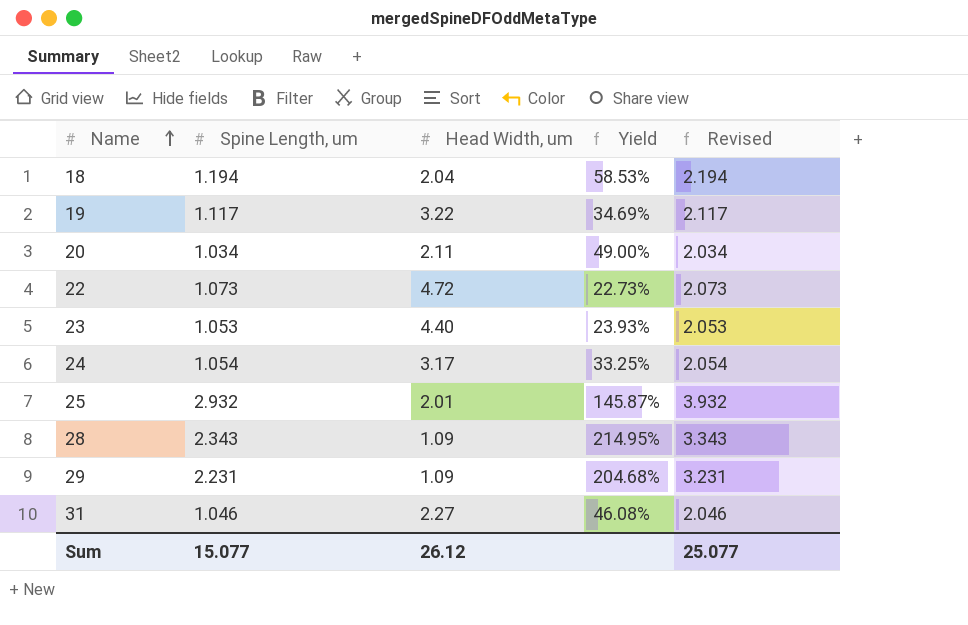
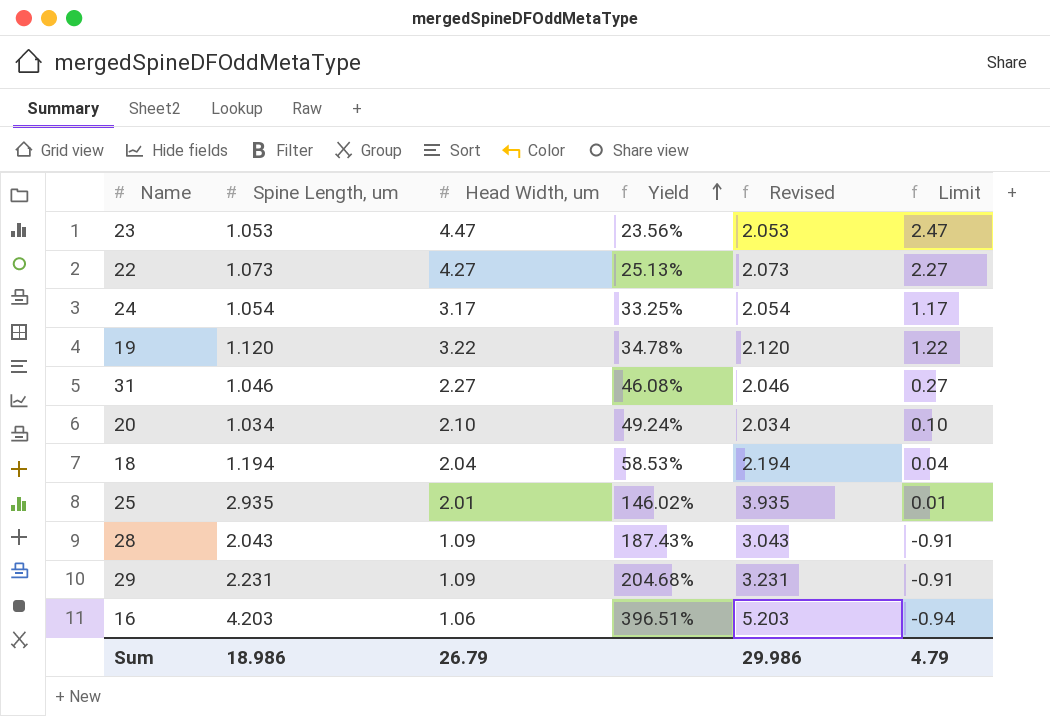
row order: Name ascending -> Yield ascending
column Limit | formula: none -> [Head Width, um] - 2
23 | Head Width, um: 4.40 -> 4.47
23 | Yield: 23.93% -> 23.56%
22 | Head Width, um: 4.72 -> 4.27
22 | Yield: 22.73% -> 25.13%
19 | Spine Length, um: 1.117 -> 1.120
19 | Yield: 34.69% -> 34.78%
19 | Revised: 2.117 -> 2.120
20 | Head Width, um: 2.11 -> 2.10
20 | Yield: 49.00% -> 49.24%
25 | Spine Length, um: 2.932 -> 2.935
25 | Yield: 145.87% -> 146.02%
25 | Revised: 3.932 -> 3.935
28 | Spine Length, um: 2.343 -> 2.043
28 | Yield: 214.95% -> 187.43%
28 | Revised: 3.343 -> 3.043
row 16: none -> 4.203 | 1.06 | 396.51% | 5.203 | -0.94
Sum | Spine Length, um: 15.077 -> 18.986
Sum | Head Width, um: 26.12 -> 26.79
Sum | Revised: 25.077 -> 29.986

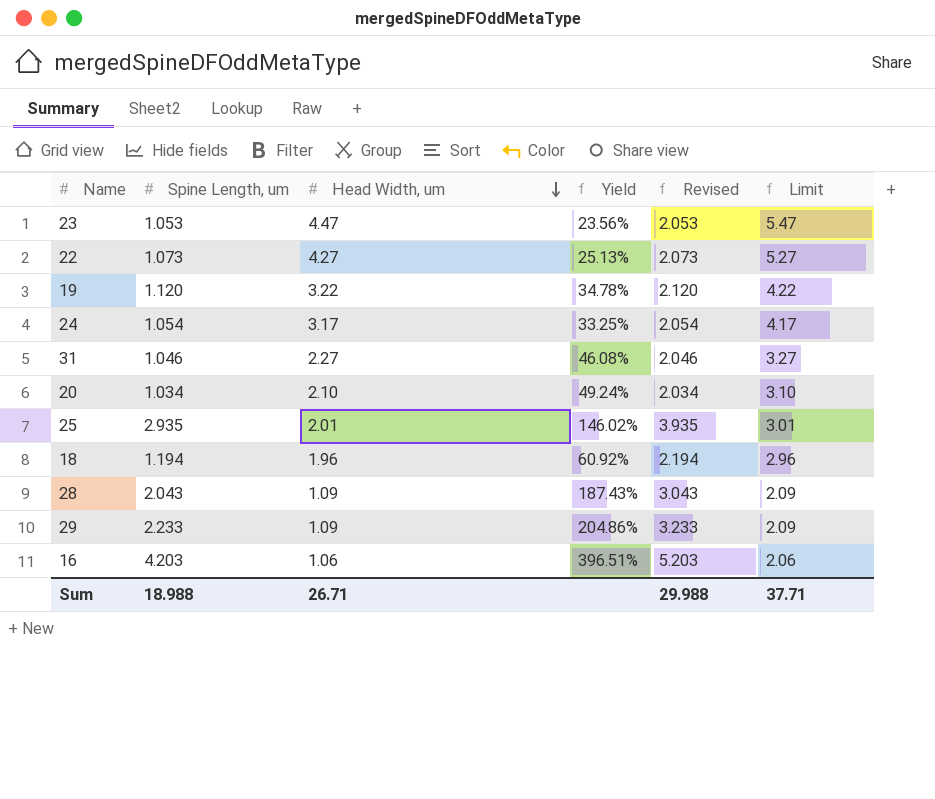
row order: Yield ascending -> Head Width, um descending
column Limit | formula: [Head Width, um] - 2 -> [Head Width, um] + 1
18 | Head Width, um: 2.04 -> 1.96
18 | Yield: 58.53% -> 60.92%
29 | Spine Length, um: 2.231 -> 2.233
29 | Yield: 204.68% -> 204.86%
29 | Revised: 3.231 -> 3.233
Sum | Spine Length, um: 18.986 -> 18.988
Sum | Head Width, um: 26.79 -> 26.71
Sum | Revised: 29.986 -> 29.988
Sum | Limit: 4.79 -> 37.71

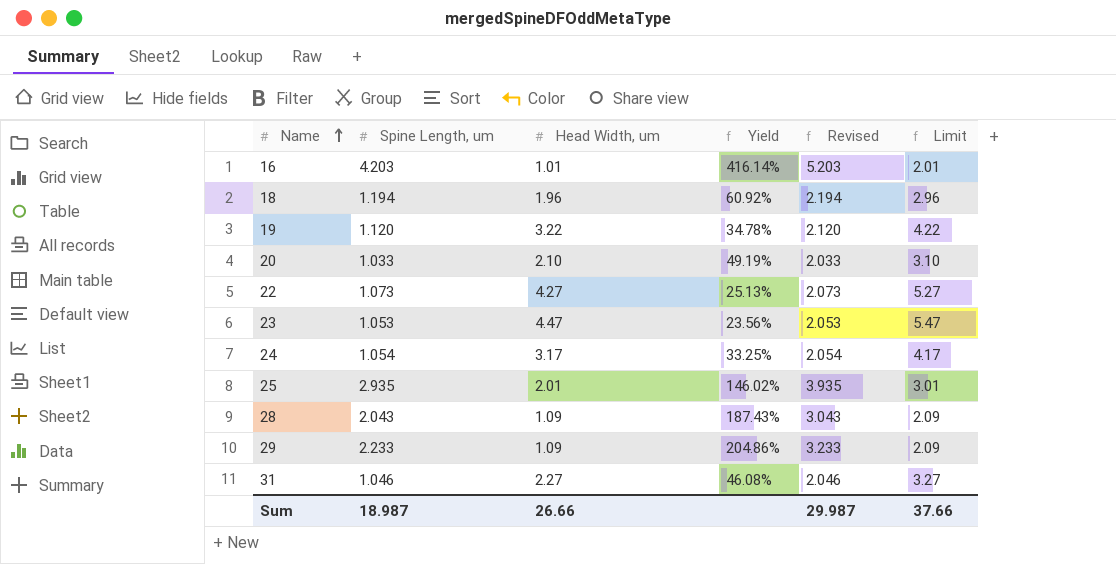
row order: Head Width, um descending -> Name ascending
16 | Head Width, um: 1.06 -> 1.01
16 | Yield: 396.51% -> 416.14%
16 | Limit: 2.06 -> 2.01
20 | Spine Length, um: 1.034 -> 1.033
20 | Yield: 49.24% -> 49.19%
20 | Revised: 2.034 -> 2.033
Sum | Spine Length, um: 18.988 -> 18.987
Sum | Head Width, um: 26.71 -> 26.66
Sum | Revised: 29.988 -> 29.987
Sum | Limit: 37.71 -> 37.66

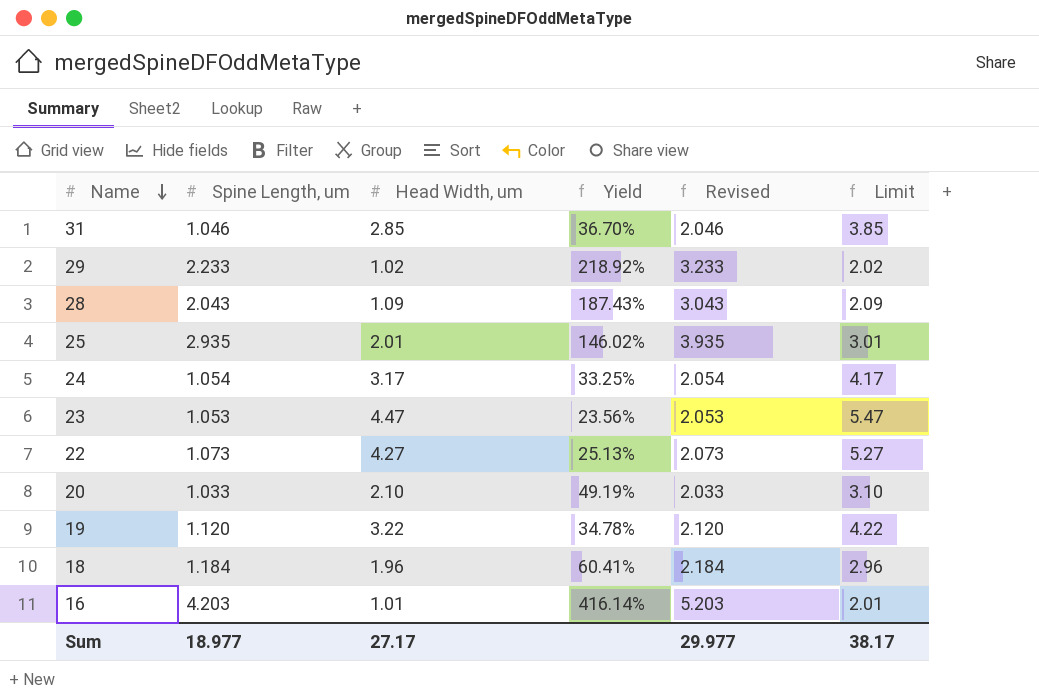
row order: Name ascending -> Name descending
31 | Head Width, um: 2.27 -> 2.85
31 | Yield: 46.08% -> 36.70%
31 | Limit: 3.27 -> 3.85
29 | Head Width, um: 1.09 -> 1.02
29 | Yield: 204.86% -> 218.92%
29 | Limit: 2.09 -> 2.02
18 | Spine Length, um: 1.194 -> 1.184
18 | Yield: 60.92% -> 60.41%
18 | Revised: 2.194 -> 2.184
Sum | Spine Length, um: 18.987 -> 18.977
Sum | Head Width, um: 26.66 -> 27.17
Sum | Revised: 29.987 -> 29.977
Sum | Limit: 37.66 -> 38.17

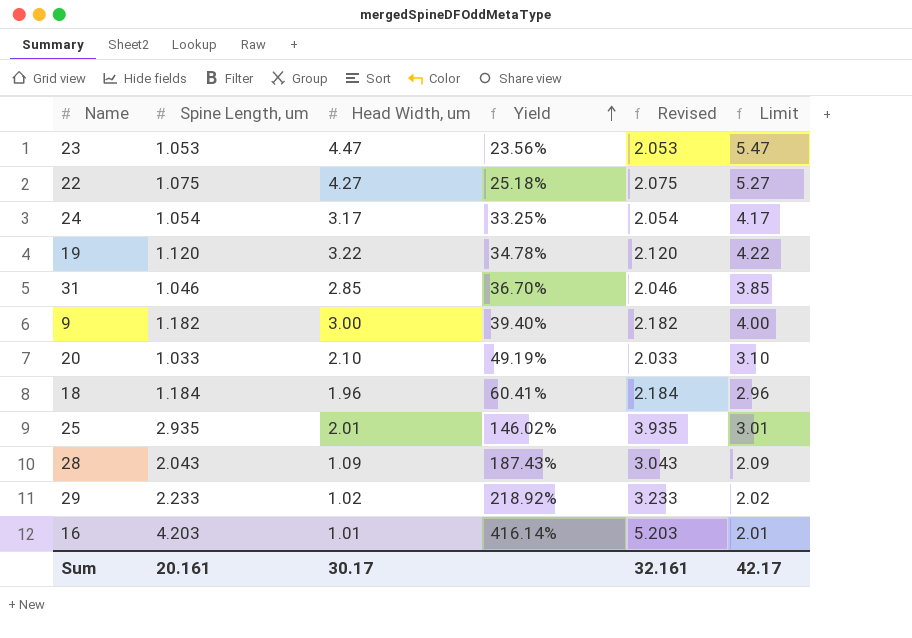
row order: Name descending -> Yield ascending
22 | Spine Length, um: 1.073 -> 1.075
22 | Yield: 25.13% -> 25.18%
22 | Revised: 2.073 -> 2.075
row 9: none -> 1.182 | 3.00 | 39.40% | 2.182 | 4.00
Sum | Spine Length, um: 18.977 -> 20.161
Sum | Head Width, um: 27.17 -> 30.17
Sum | Revised: 29.977 -> 32.161
Sum | Limit: 38.17 -> 42.17

